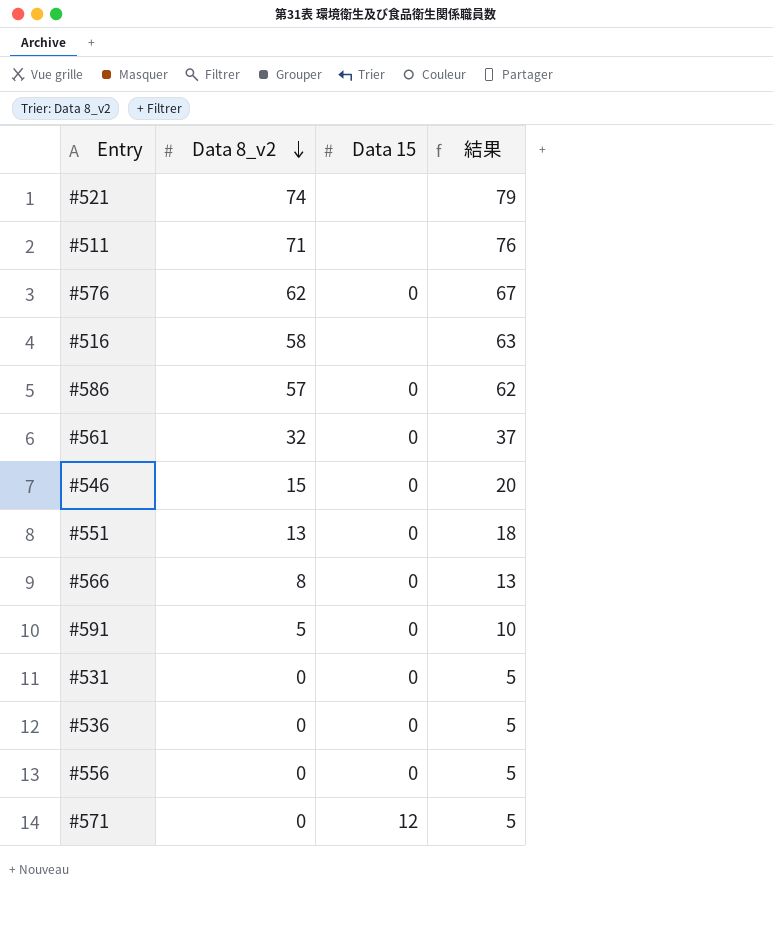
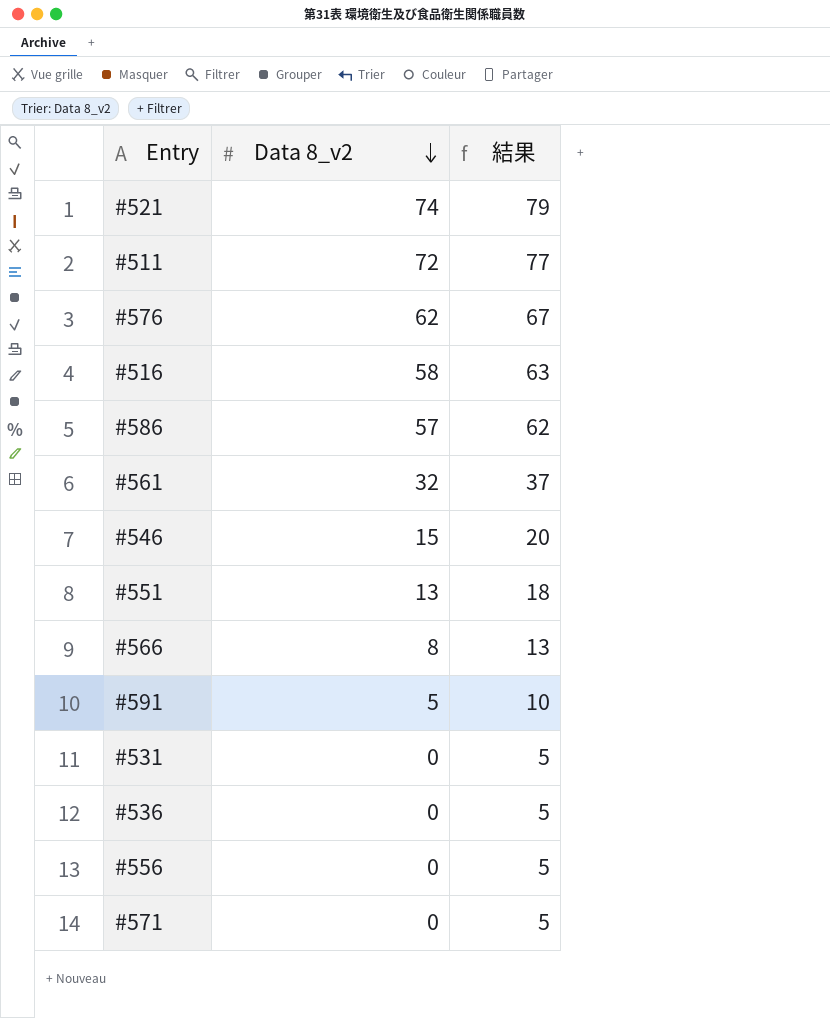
column Data 15 | position: 3 -> none
#511 | Data 8_v2: 71 -> 72
#511 | 結果: 76 -> 77

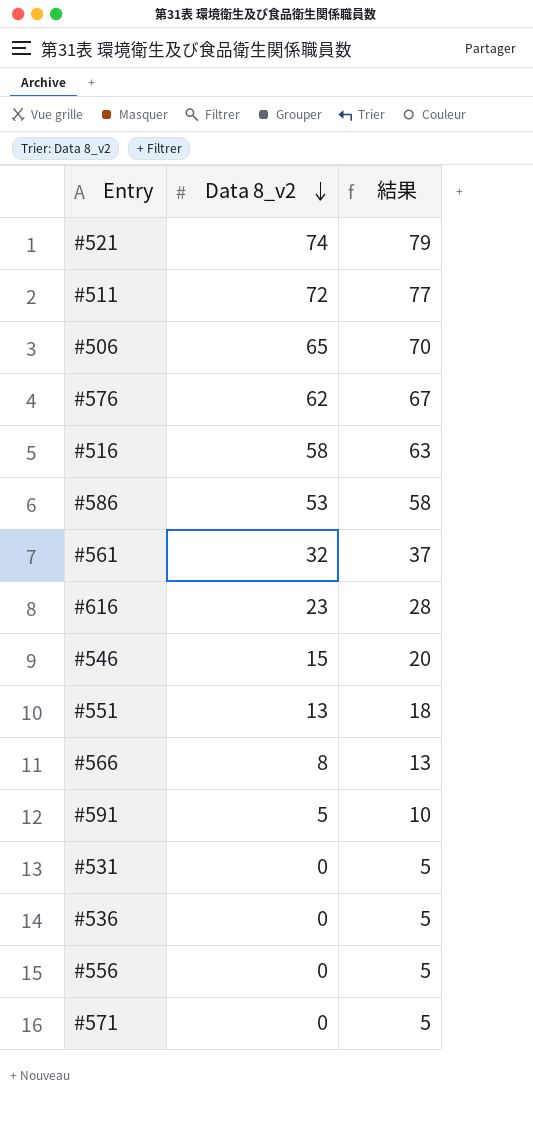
row #506: none -> 65 | 70
#586 | Data 8_v2: 57 -> 53
#586 | 結果: 62 -> 58
row #616: none -> 23 | 28

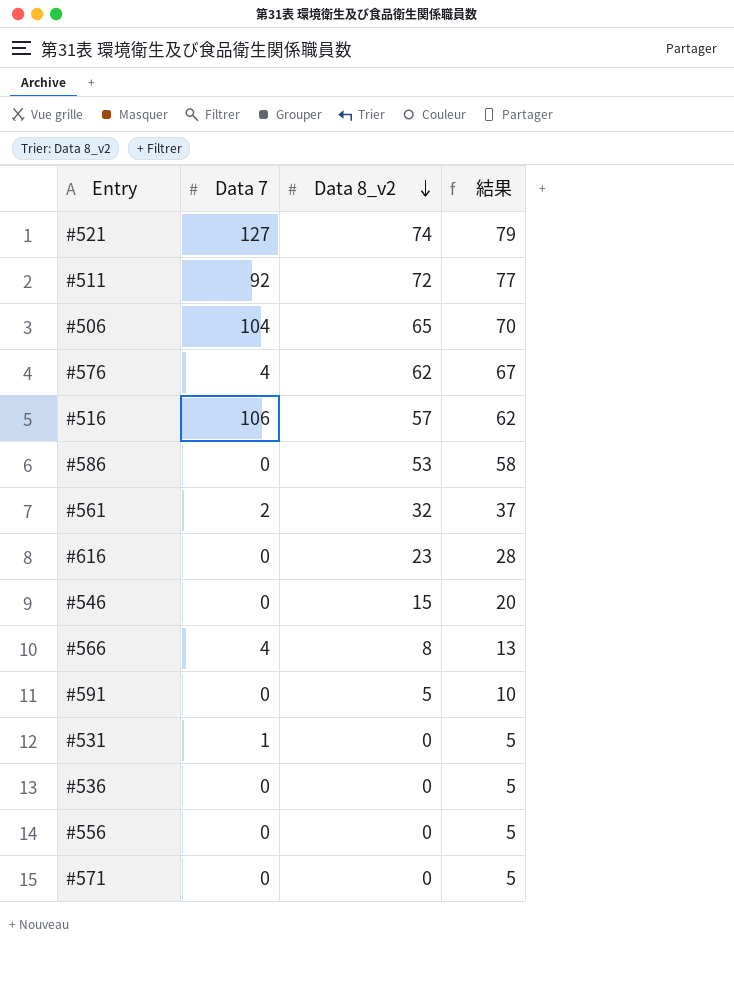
column Data 7 | position: none -> 2
row #551: 13 | 18 -> none
#516 | Data 8_v2: 58 -> 57
#516 | 結果: 63 -> 62

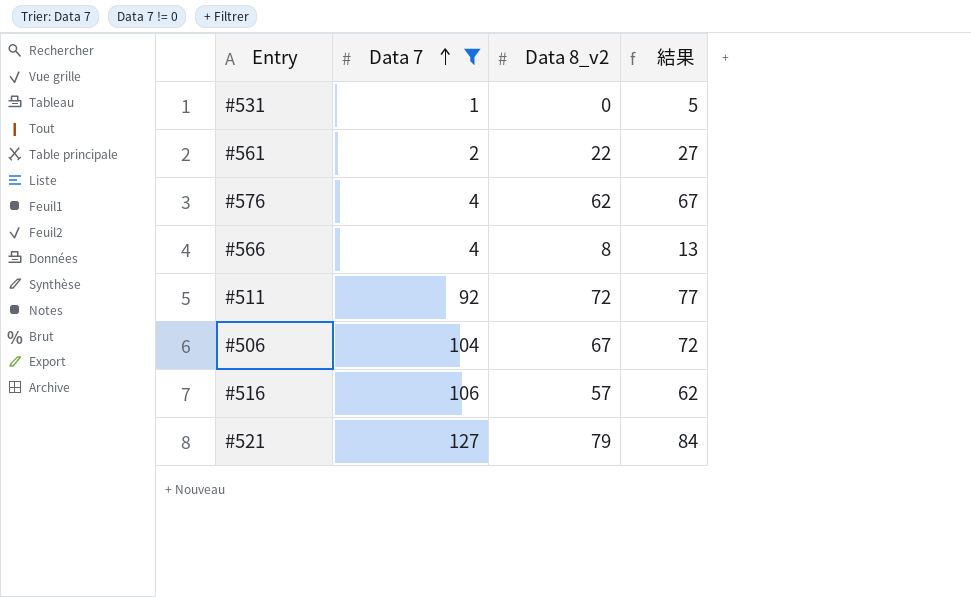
filter: none -> Data 7 != 0
row order: Data 8_v2 descending -> Data 7 ascending
#561 | Data 8_v2: 32 -> 22
#561 | 結果: 37 -> 27
#506 | Data 8_v2: 65 -> 67
#506 | 結果: 70 -> 72
#521 | Data 8_v2: 74 -> 79
#521 | 結果: 79 -> 84

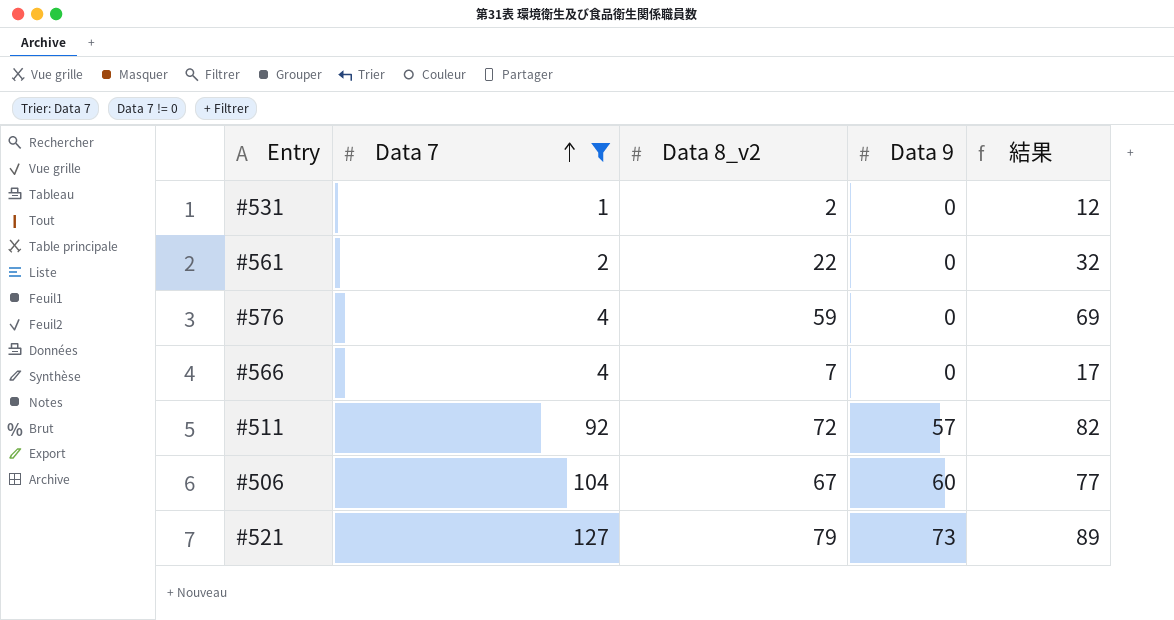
column Data 9 | position: none -> 4
column 結果 | formula: [Data 8_v2] + 5 -> [Data 8_v2] + 10
row #516: 106 | 57 | 62 -> none
#531 | Data 8_v2: 0 -> 2
#576 | Data 8_v2: 62 -> 59
#566 | Data 8_v2: 8 -> 7

